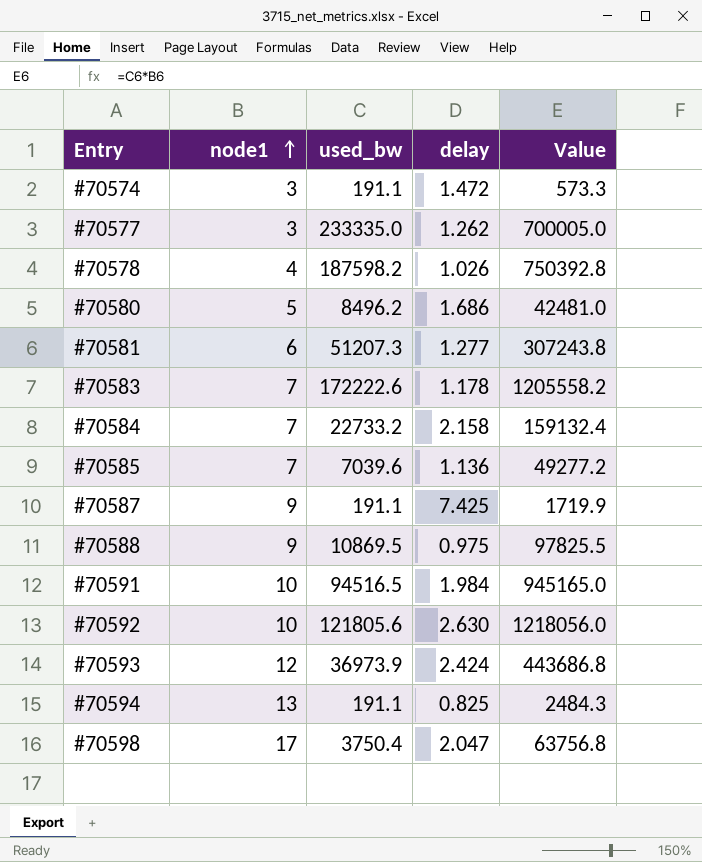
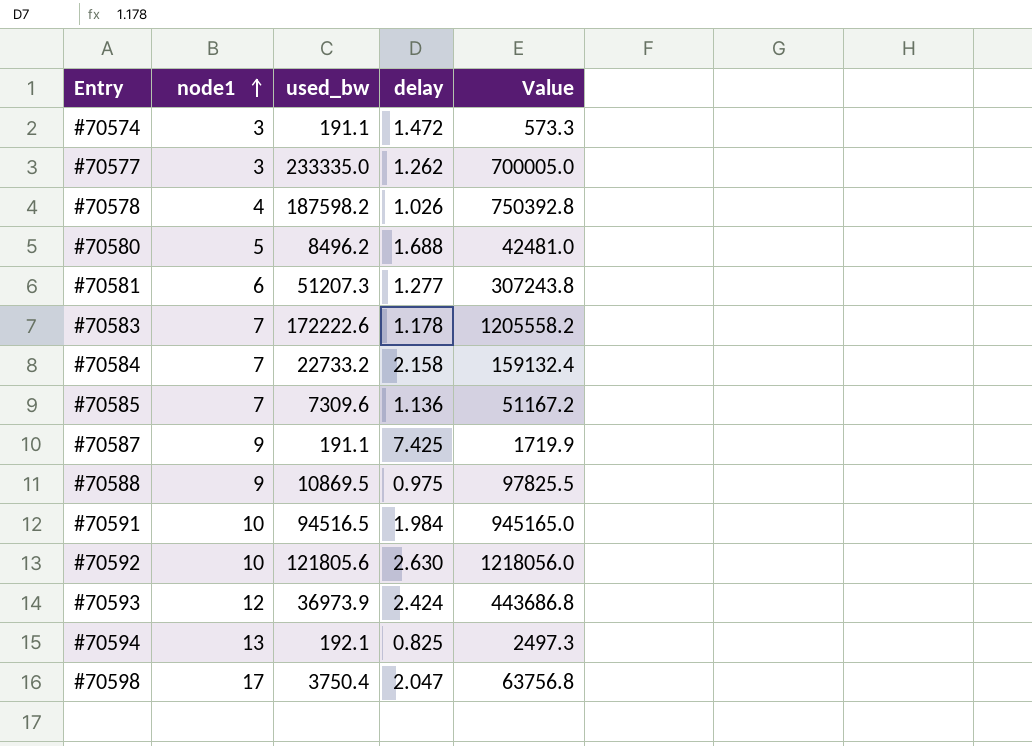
#70580 | delay: 1.686 -> 1.688
#70585 | used_bw: 7039.6 -> 7309.6
#70585 | Value: 49277.2 -> 51167.2
#70594 | used_bw: 191.1 -> 192.1
#70594 | Value: 2484.3 -> 2497.3

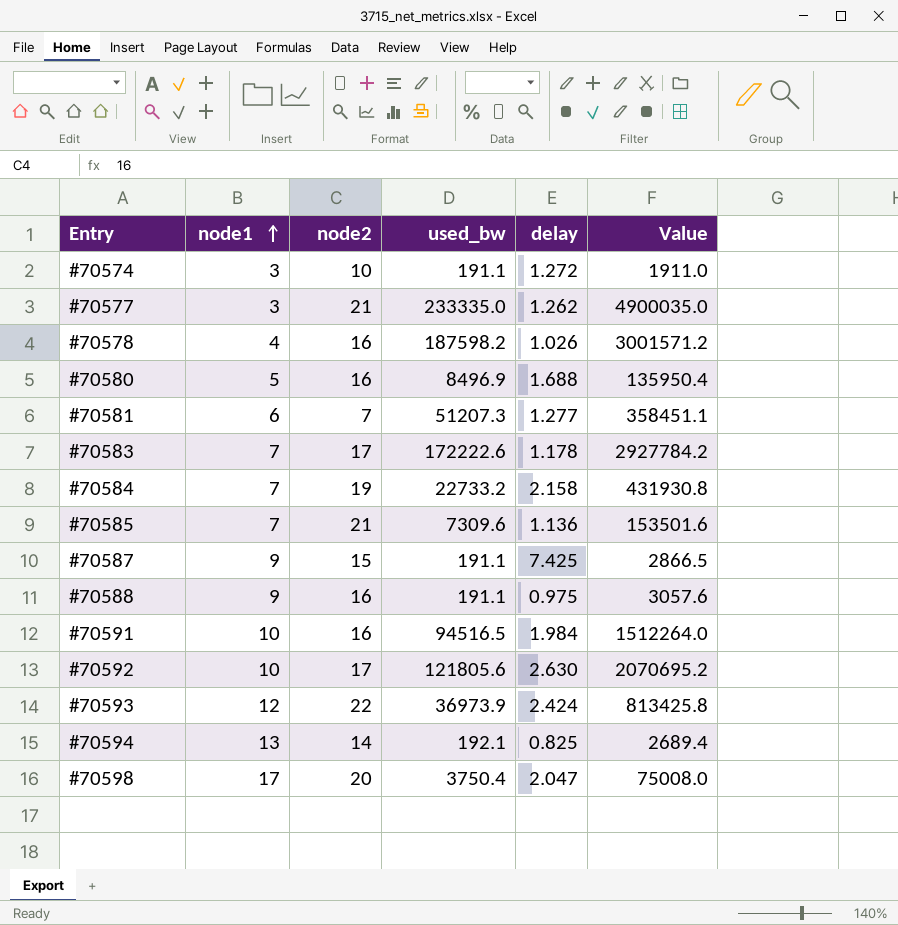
column node2 | position: none -> 3
column Value | formula: [node1] * [used_bw] -> [node2] * [used_bw]
#70574 | delay: 1.472 -> 1.272
#70580 | used_bw: 8496.2 -> 8496.9
#70588 | used_bw: 10869.5 -> 191.1

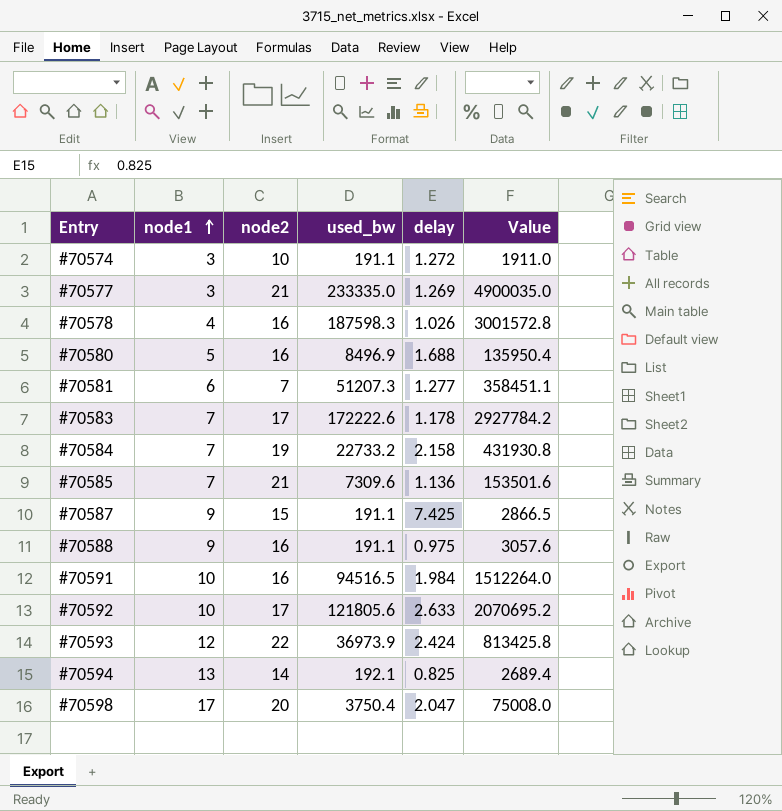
#70577 | delay: 1.262 -> 1.269
#70578 | used_bw: 187598.2 -> 187598.3
#70578 | Value: 3001571.2 -> 3001572.8
#70592 | delay: 2.630 -> 2.633

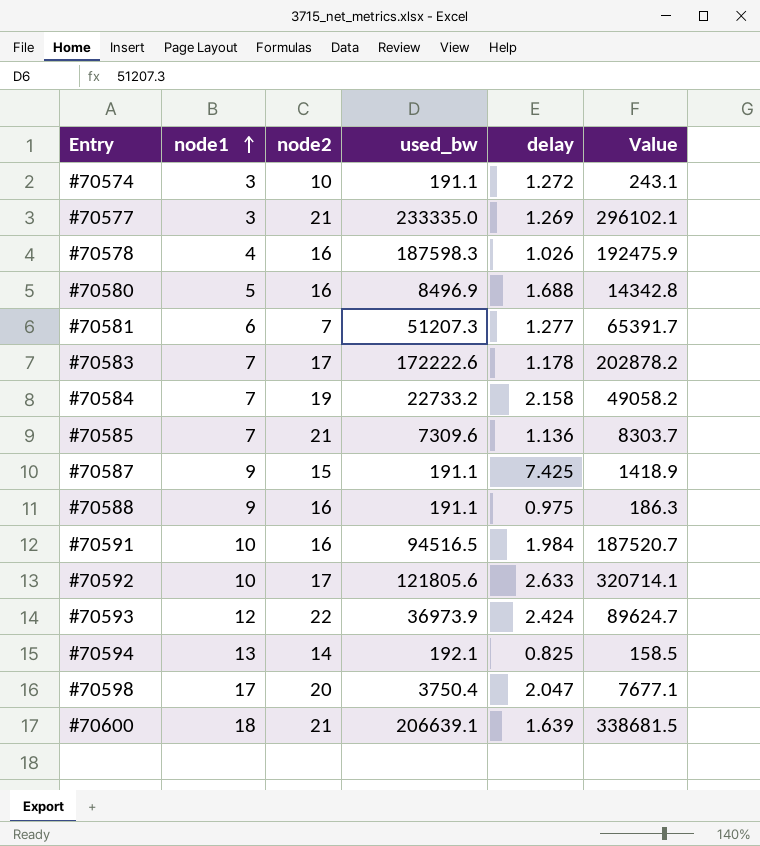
column Value | formula: [node2] * [used_bw] -> [used_bw] * [delay]
row #70600: none -> 18 | 21 | 206639.1 | 1.639 | 338681.5

